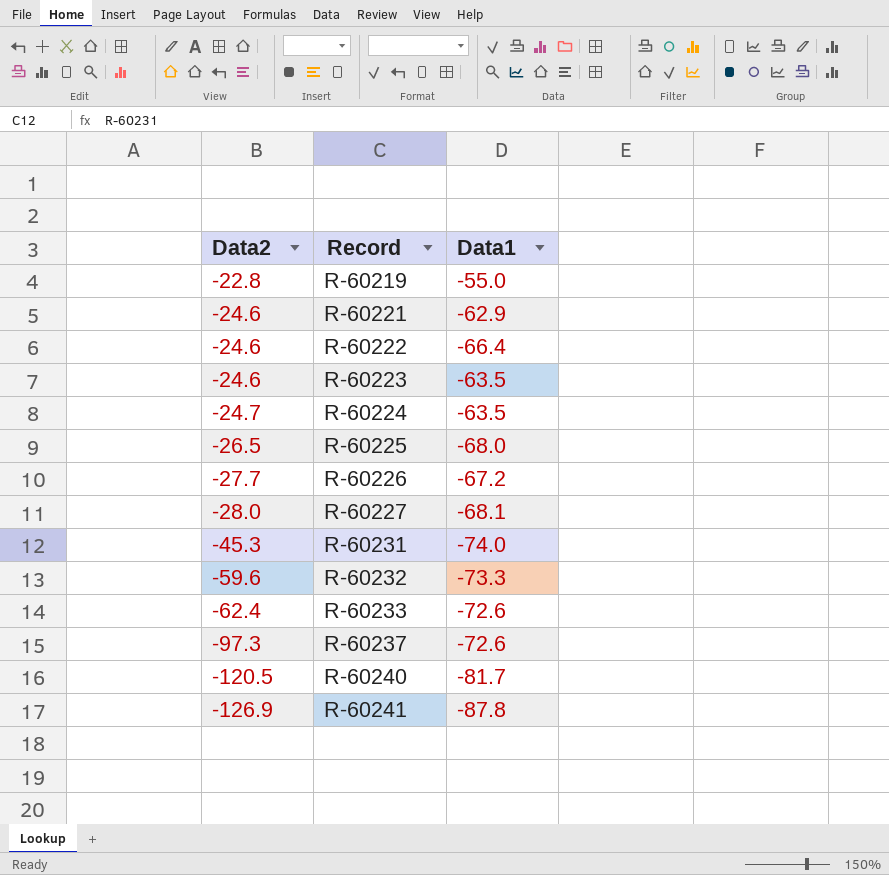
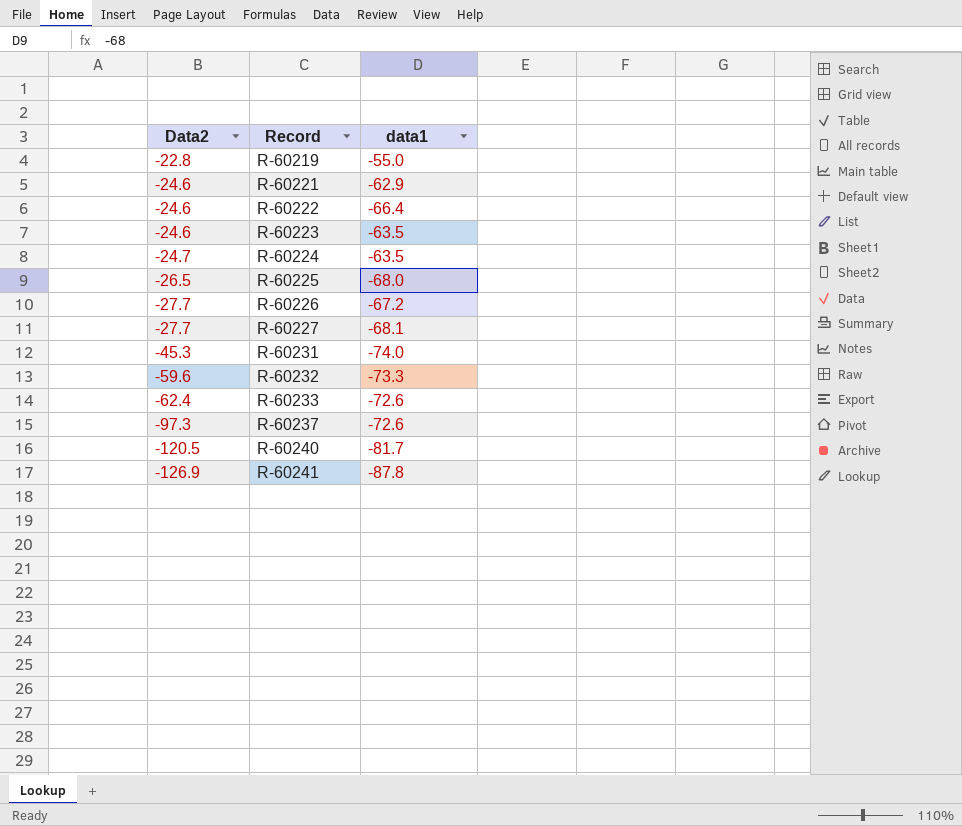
column name: Data1 -> data1
R-60227 | Data2: -28.0 -> -27.7

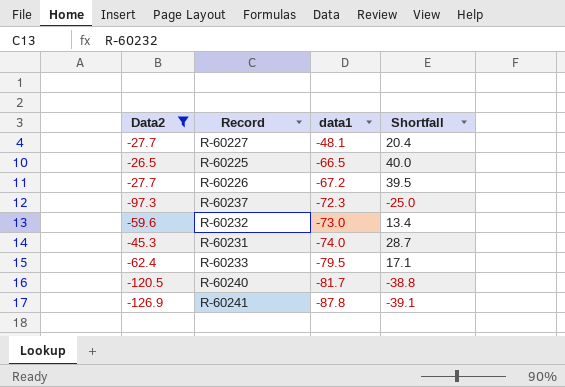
filter: none -> Data2 <= -26.5
row order: Data2 descending -> data1 descending
column Shortfall | formula: none -> [Data2] - [data1]
R-60227 | data1: -68.1 -> -48.1
R-60225 | data1: -68.0 -> -66.5
R-60237 | data1: -72.6 -> -72.3
R-60232 | data1: -73.3 -> -73.0
R-60233 | data1: -72.6 -> -79.5

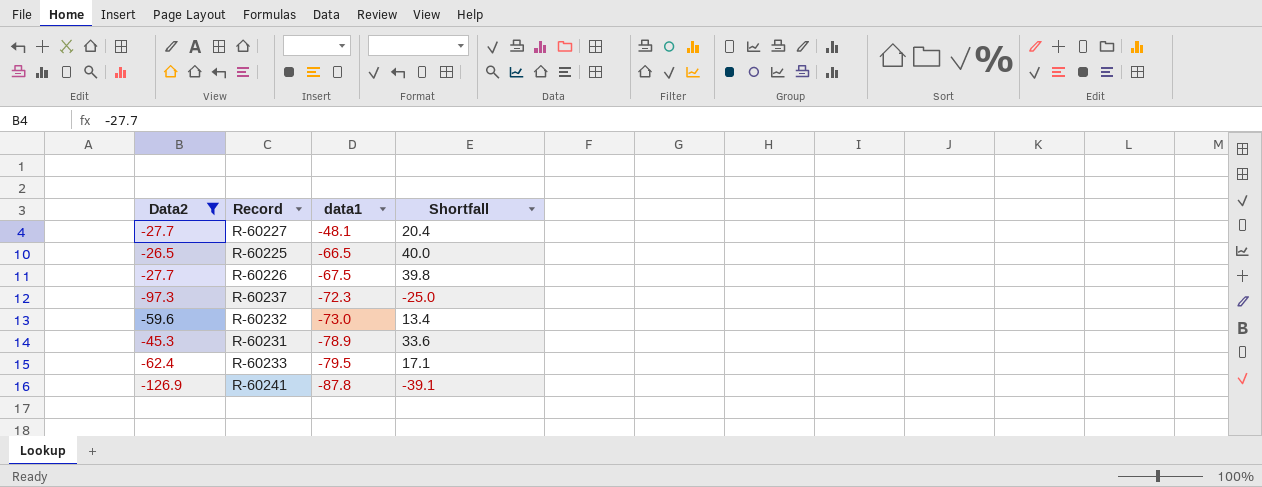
row R-60240: -120.5 | -81.7 | -38.8 -> none
R-60226 | data1: -67.2 -> -67.5
R-60226 | Shortfall: 39.5 -> 39.8
R-60231 | data1: -74.0 -> -78.9
R-60231 | Shortfall: 28.7 -> 33.6

